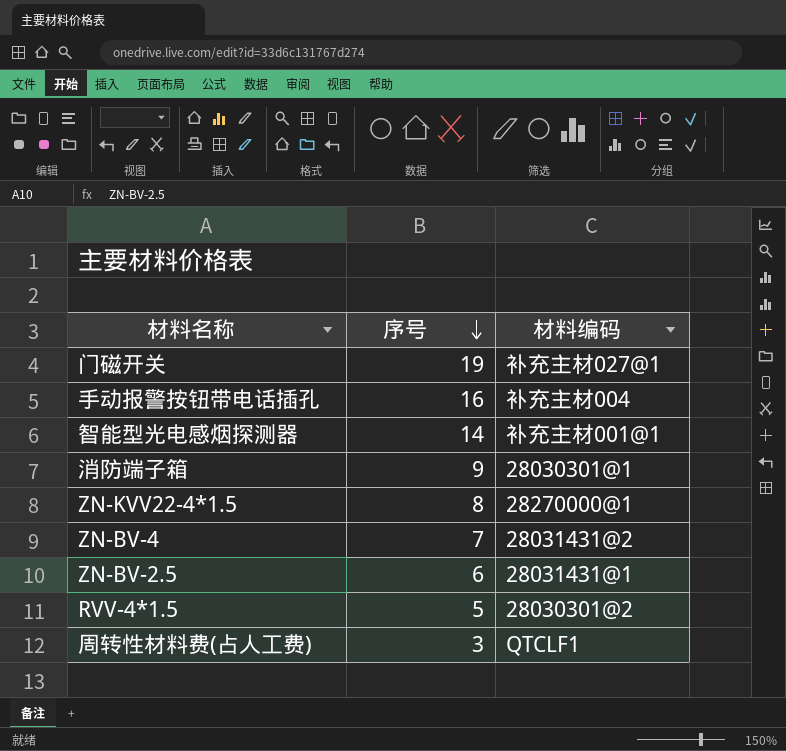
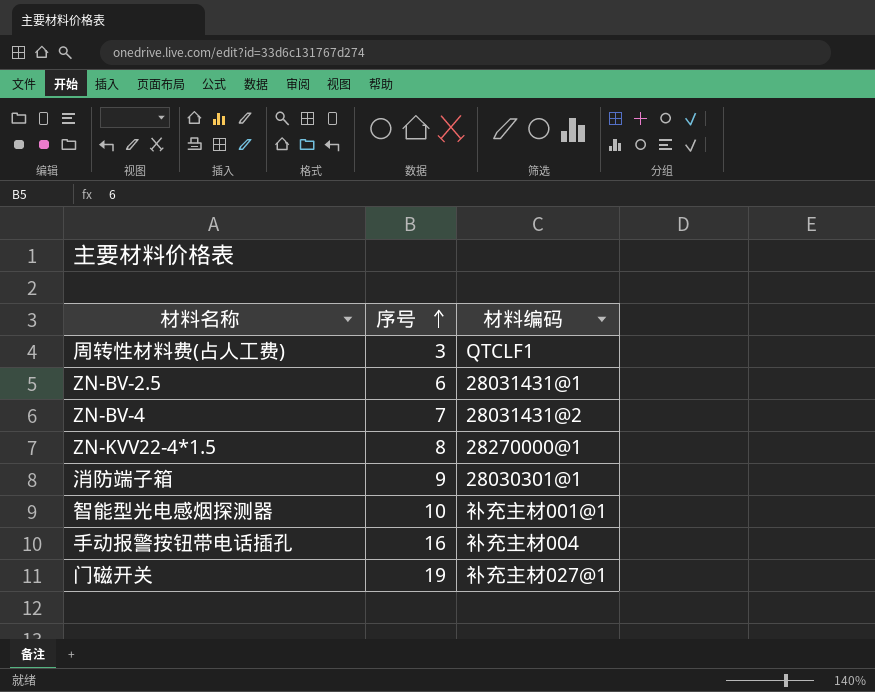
row order: 序号 descending -> 序号 ascending
row RVV-4*1.5: 5 | 28030301@2 -> none
智能型光电感烟探测器 | 序号: 14 -> 10

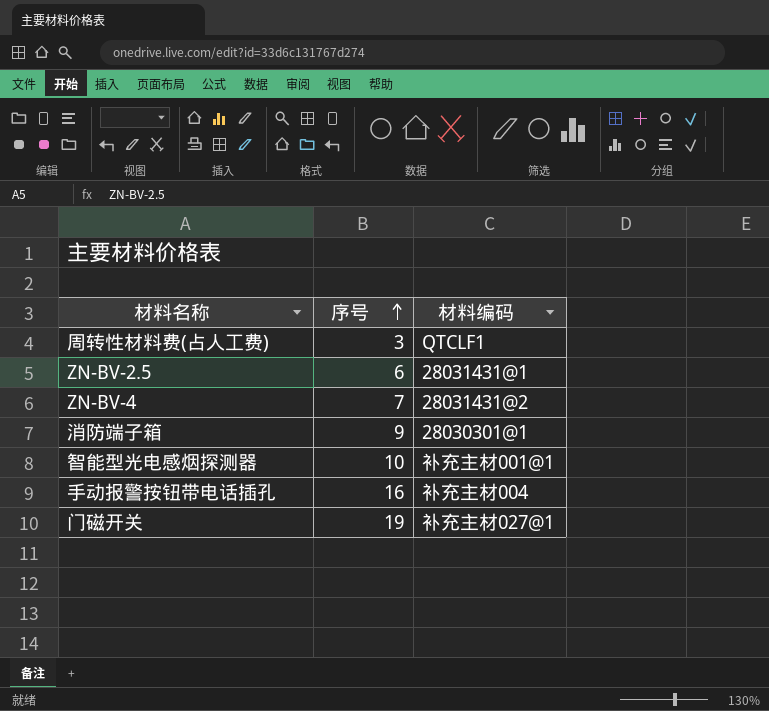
row ZN-KVV22-4*1.5: 8 | 28270000@1 -> none

